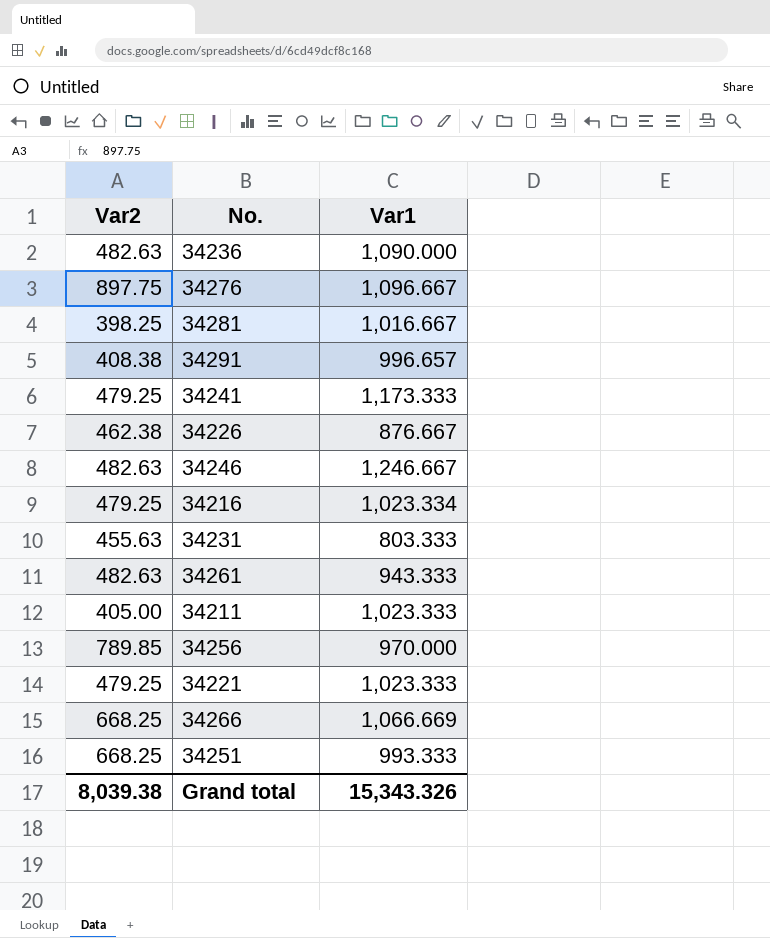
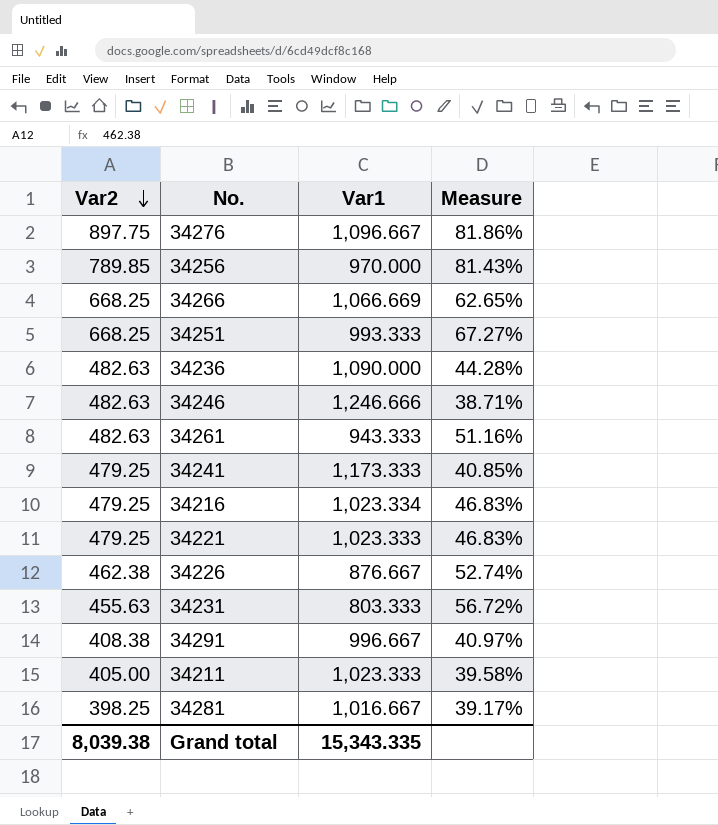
row order: none -> Var2 descending
column Measure | formula: none -> [Var2] / [Var1]
34246 | Var1: 1,246.667 -> 1,246.666
34291 | Var1: 996.657 -> 996.667
Grand total | Var1: 15,343.326 -> 15,343.335

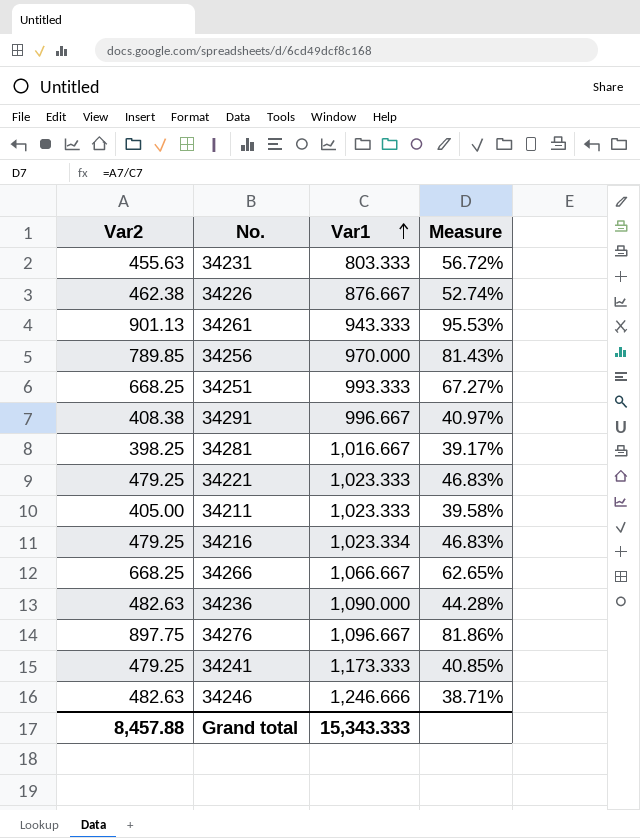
row order: Var2 descending -> Var1 ascending
34261 | Var2: 482.63 -> 901.13
34261 | Measure: 51.16% -> 95.53%
34266 | Var1: 1,066.669 -> 1,066.667
Grand total | Var2: 8,039.38 -> 8,457.88
Grand total | Var1: 15,343.335 -> 15,343.333

